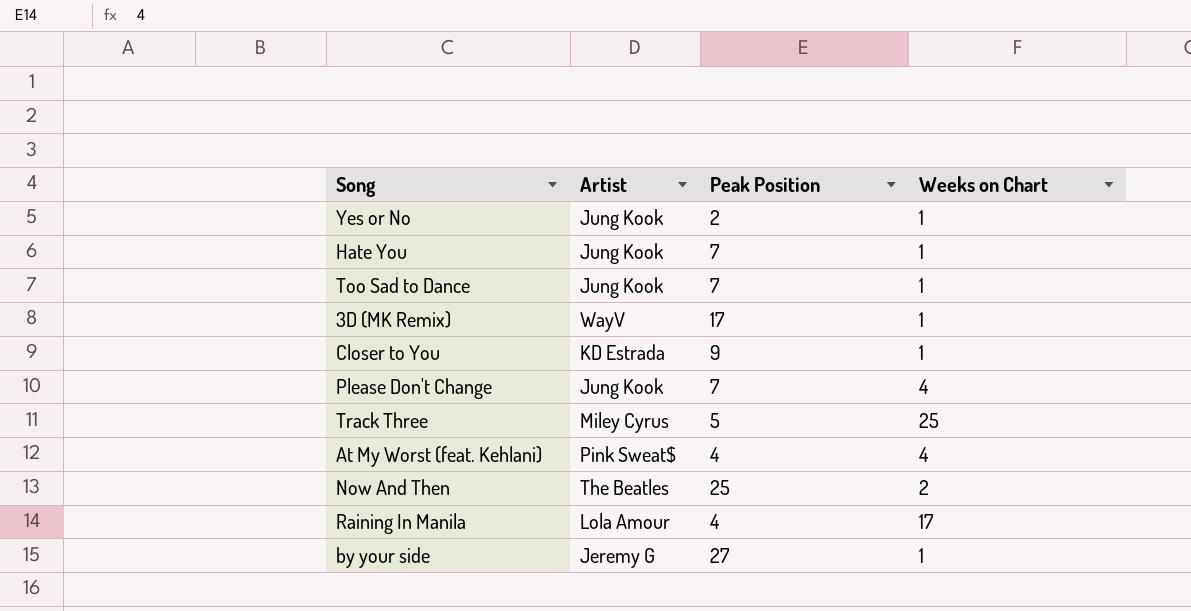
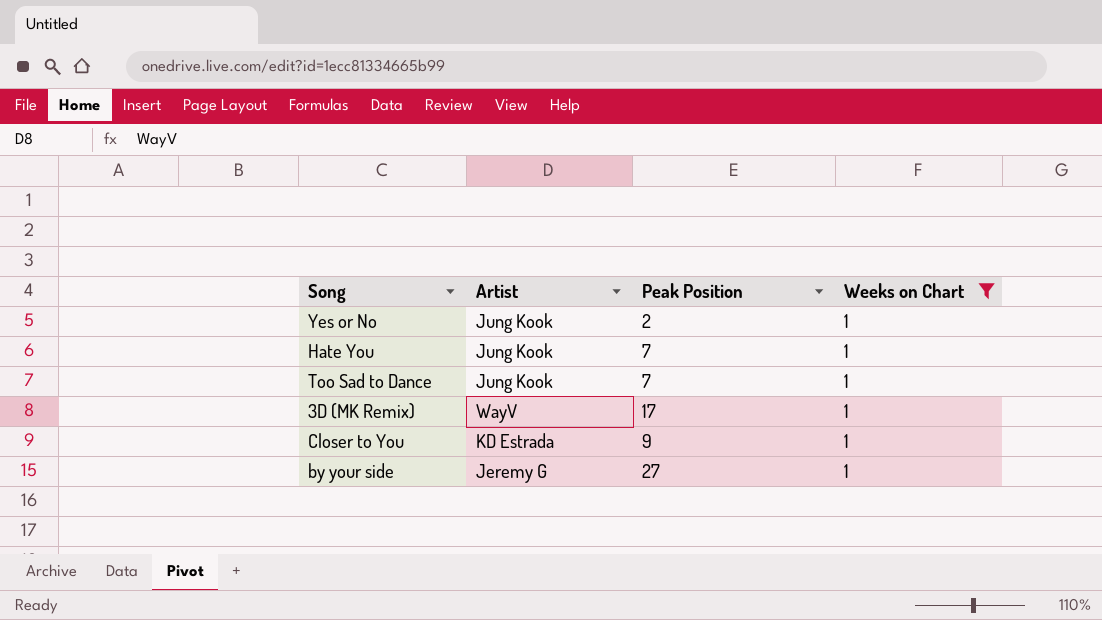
filter: none -> Weeks on Chart = 1

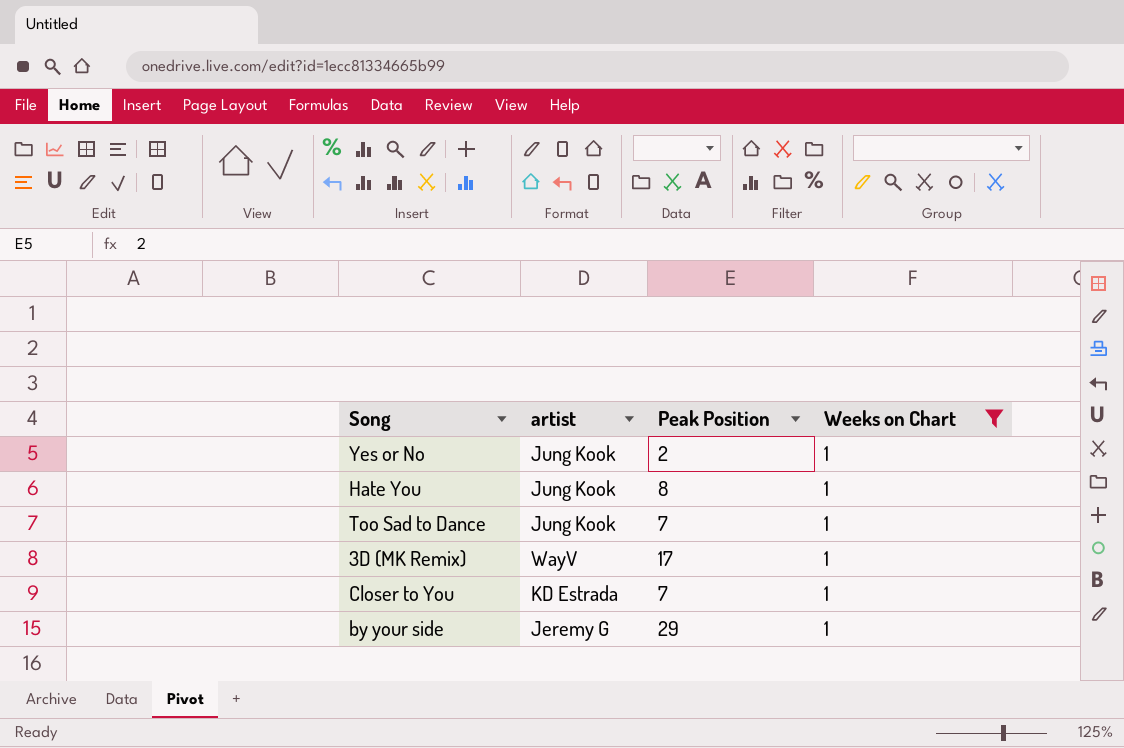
column name: Artist -> artist
Hate You | Peak Position: 7 -> 8
Closer to You | Peak Position: 9 -> 7
by your side | Peak Position: 27 -> 29

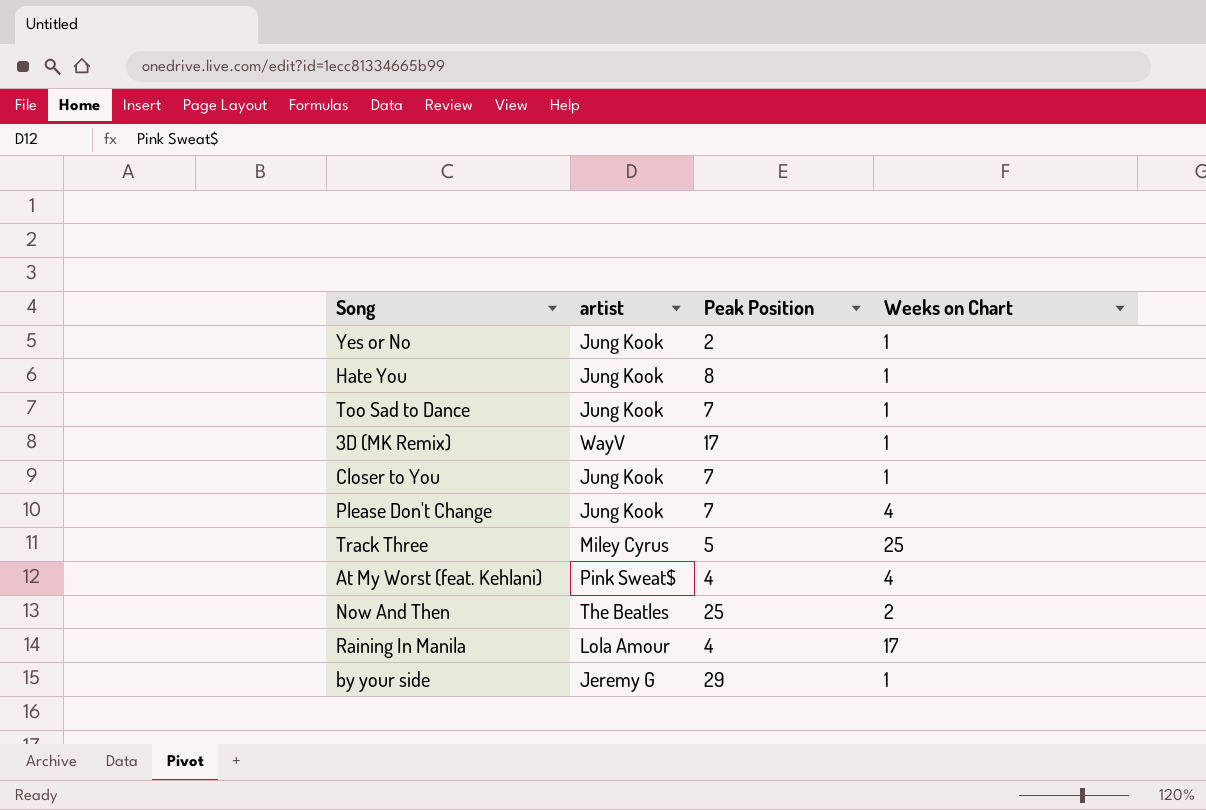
filter: Weeks on Chart = 1 -> none
Closer to You | artist: KD Estrada -> Jung Kook

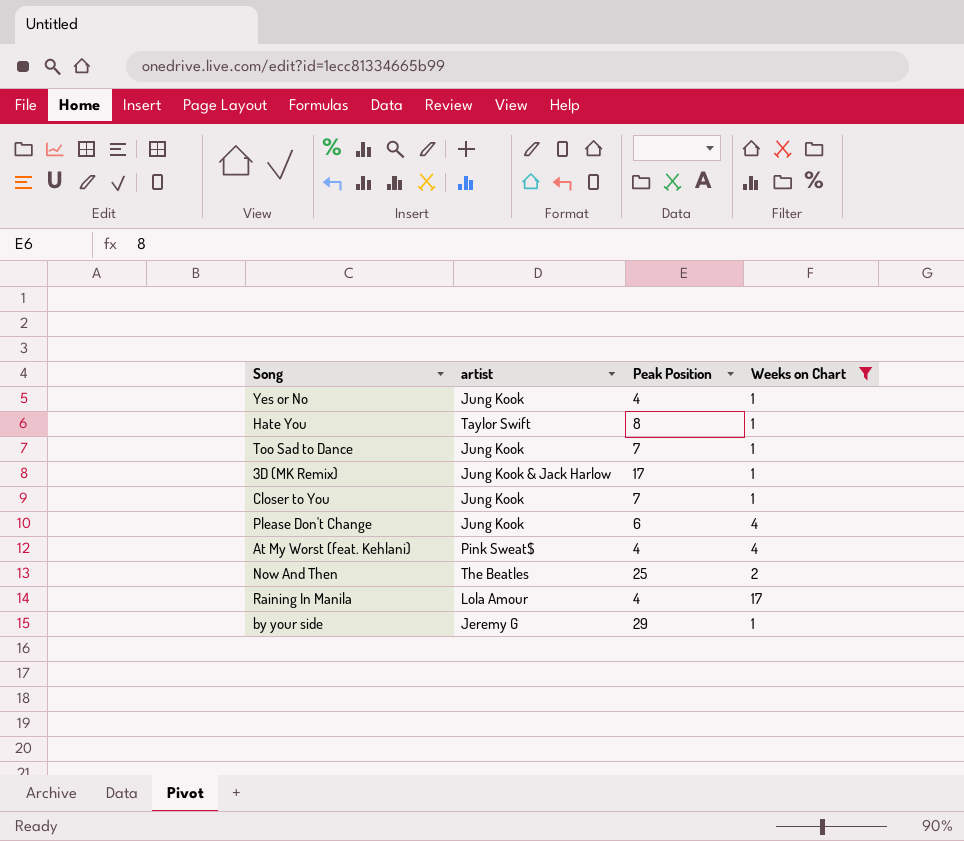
filter: none -> Weeks on Chart != 25
Yes or No | Peak Position: 2 -> 4
Hate You | artist: Jung Kook -> Taylor Swift
3D (MK Remix) | artist: WayV -> Jung Kook & Jack Harlow
Please Don't Change | Peak Position: 7 -> 6

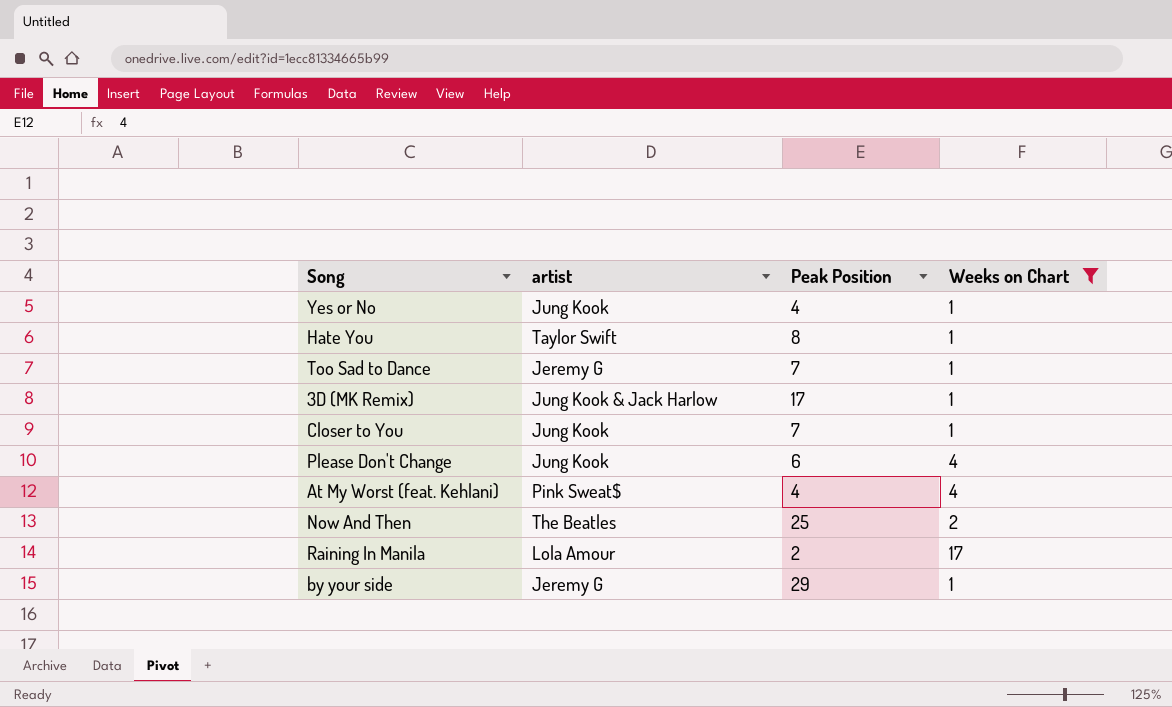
Too Sad to Dance | artist: Jung Kook -> Jeremy G
Raining In Manila | Peak Position: 4 -> 2

